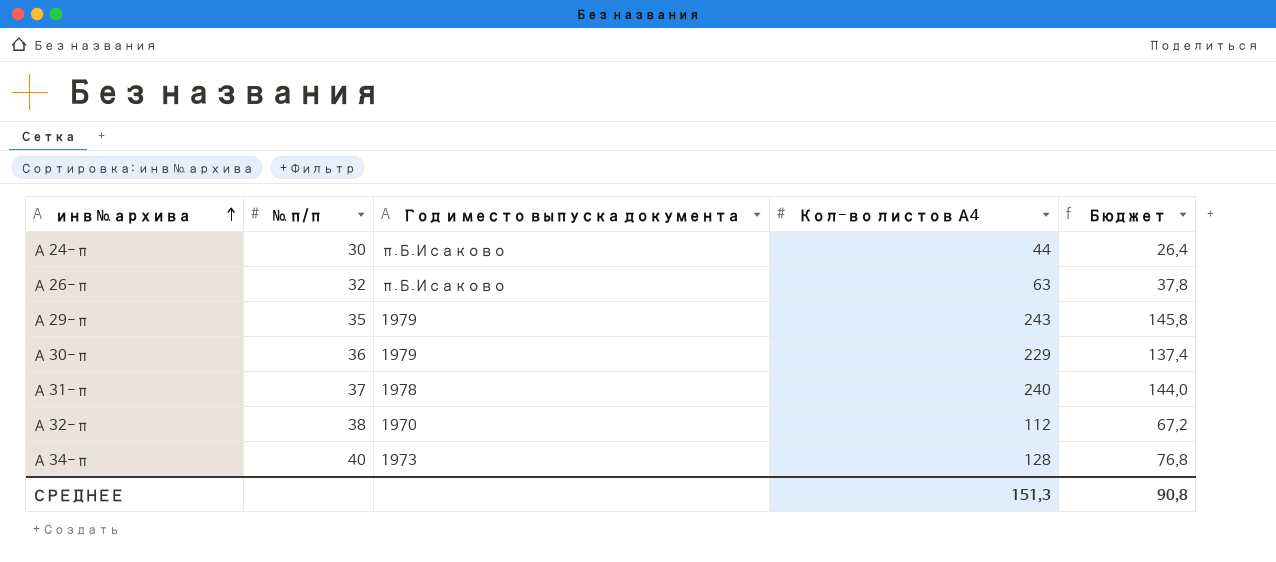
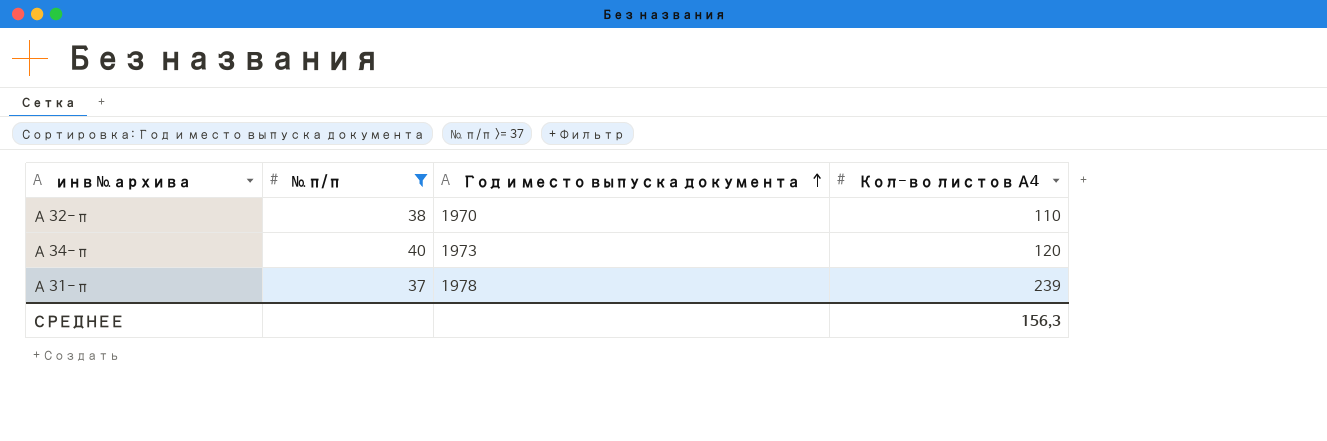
filter: none -> № п/п >= 37
row order: инв № архива ascending -> Год и место выпуска документа ascending
column Бюджет | formula: [Кол-во листов А4] * 0,6 -> none
А 32-п | Кол-во листов А4: 112 -> 110
А 34-п | Кол-во листов А4: 128 -> 120
А 31-п | Кол-во листов А4: 240 -> 239
СРЕДНЕЕ | Кол-во листов А4: 151,3 -> 156,3

